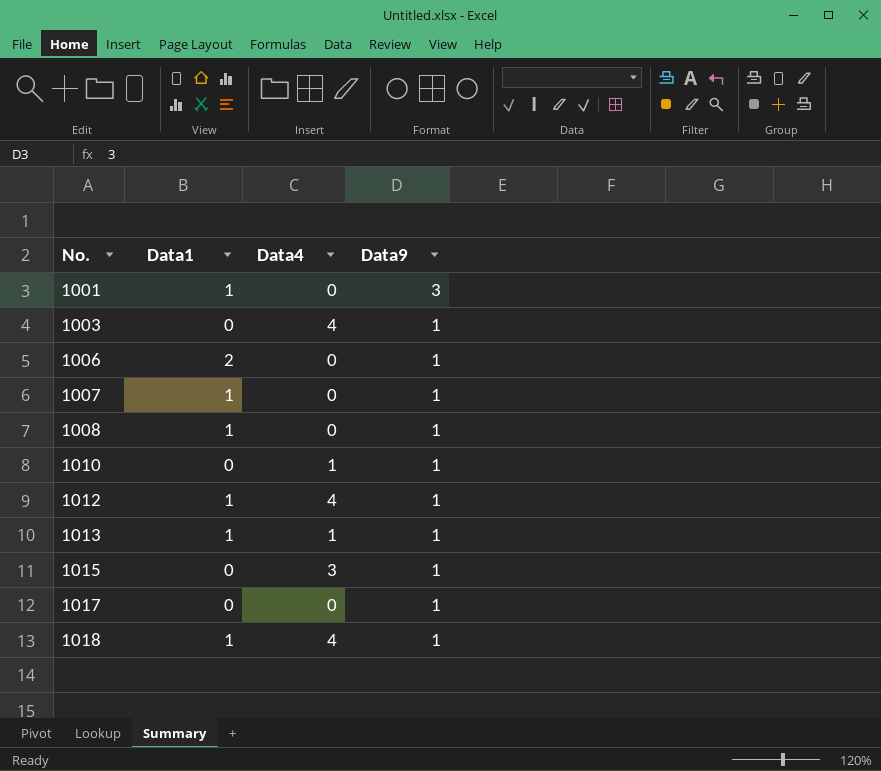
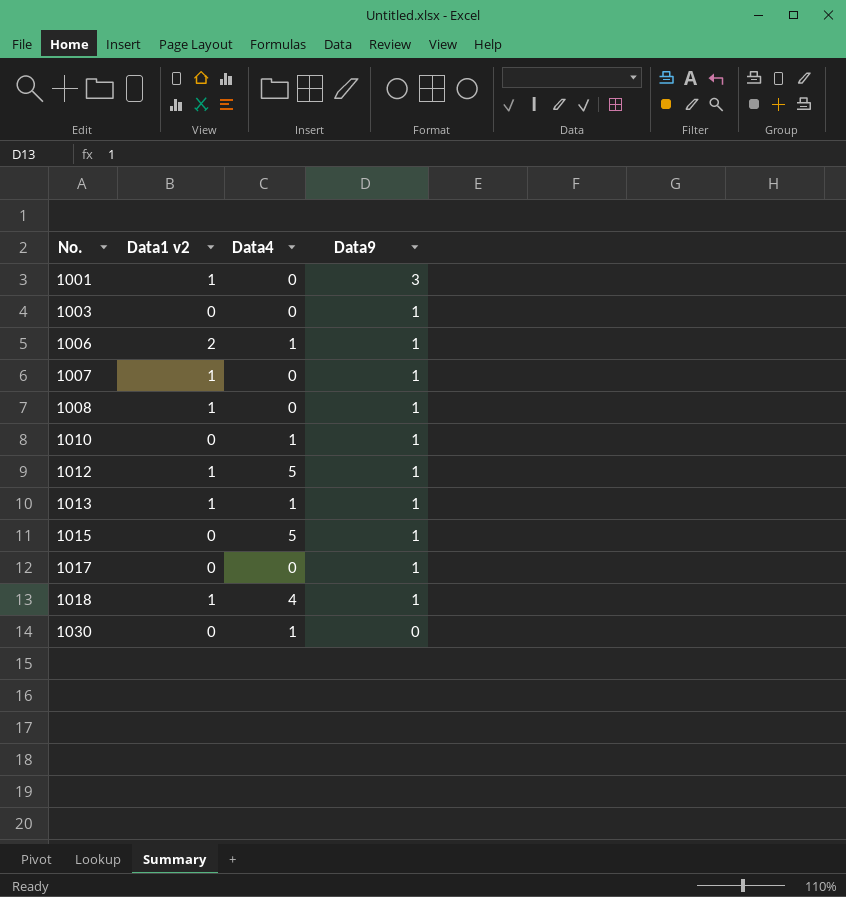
column name: Data1 -> Data1 v2
1003 | Data4: 4 -> 0
1006 | Data4: 0 -> 1
1012 | Data4: 4 -> 5
1015 | Data4: 3 -> 5
row 1030: none -> 0 | 1 | 0

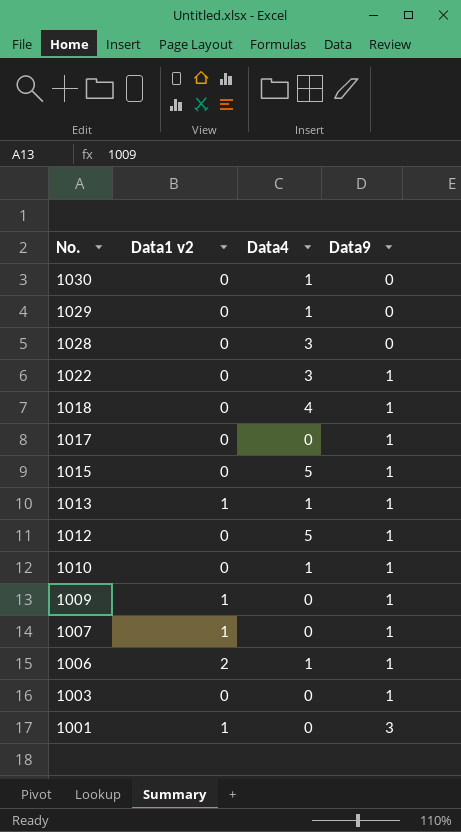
row order: No. ascending -> No. descending
row 1008: 1 | 0 | 1 -> none
row 1029: none -> 0 | 1 | 0
row 1028: none -> 0 | 3 | 0
row 1022: none -> 0 | 3 | 1
1018 | Data1 v2: 1 -> 0
1012 | Data1 v2: 1 -> 0
row 1009: none -> 1 | 0 | 1

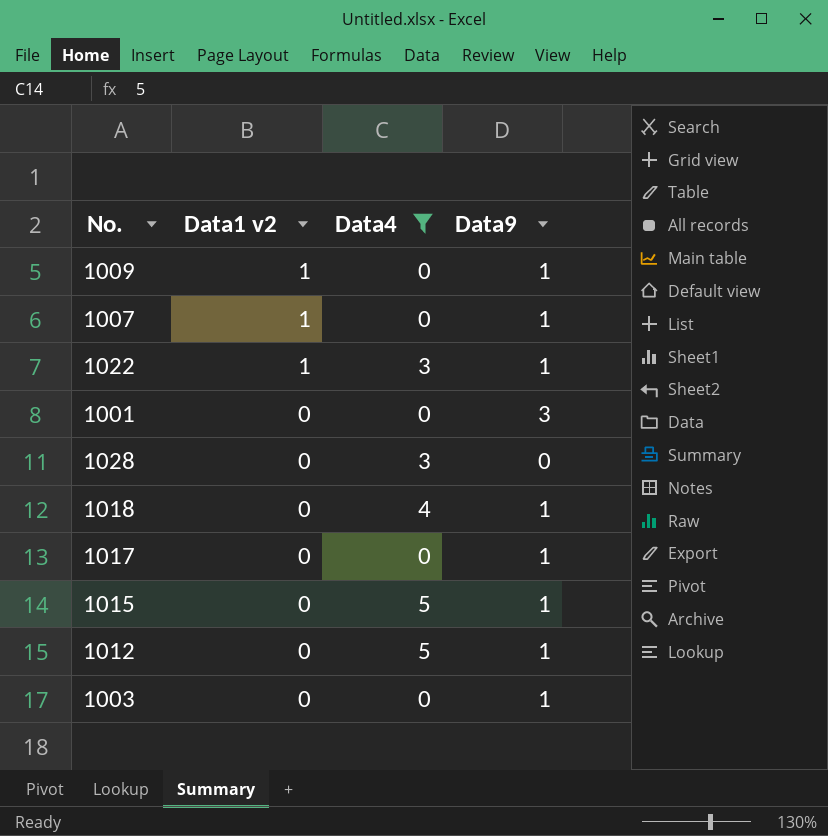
filter: none -> Data4 != 1
row order: No. descending -> Data1 v2 descending
1022 | Data1 v2: 0 -> 1
1001 | Data1 v2: 1 -> 0

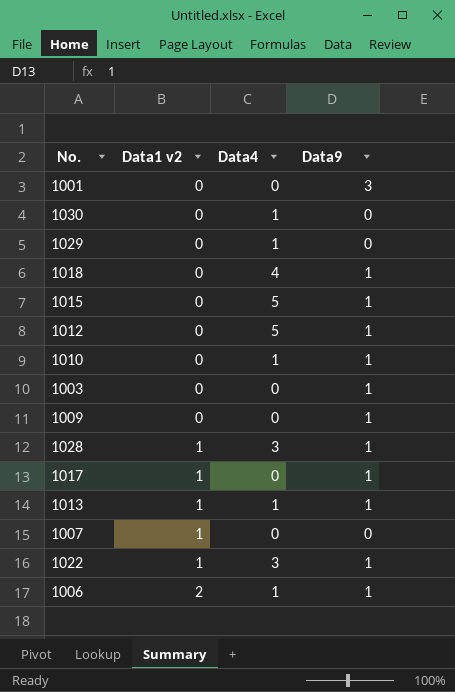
filter: Data4 != 1 -> none
row order: Data1 v2 descending -> Data1 v2 ascending
1009 | Data1 v2: 1 -> 0
1028 | Data1 v2: 0 -> 1
1028 | Data9: 0 -> 1
1017 | Data1 v2: 0 -> 1
1007 | Data9: 1 -> 0

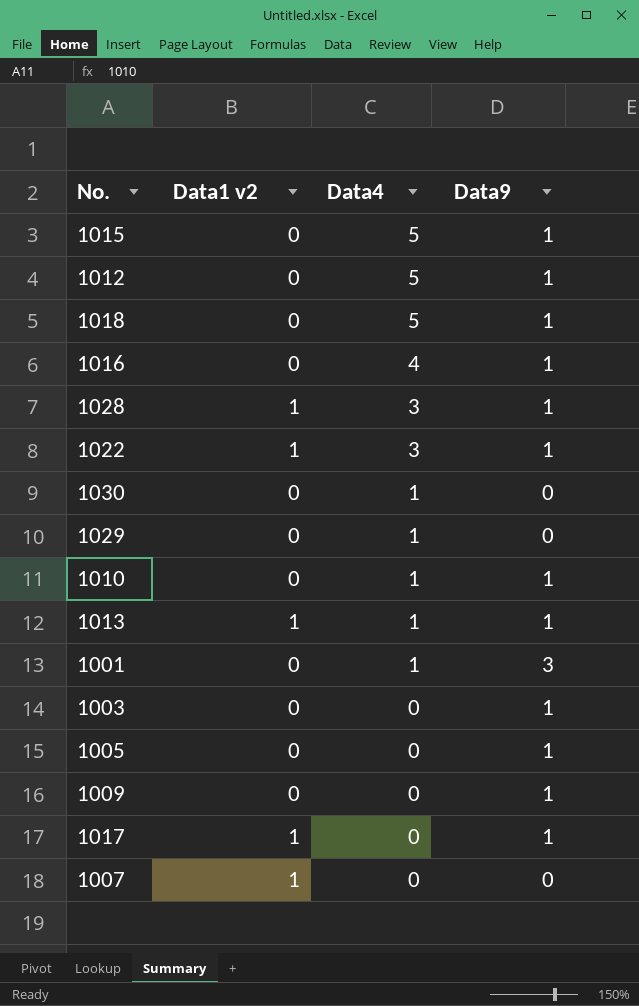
row order: Data1 v2 ascending -> Data4 descending
row 1006: 2 | 1 | 1 -> none
1018 | Data4: 4 -> 5
row 1016: none -> 0 | 4 | 1
1001 | Data4: 0 -> 1
row 1005: none -> 0 | 0 | 1

